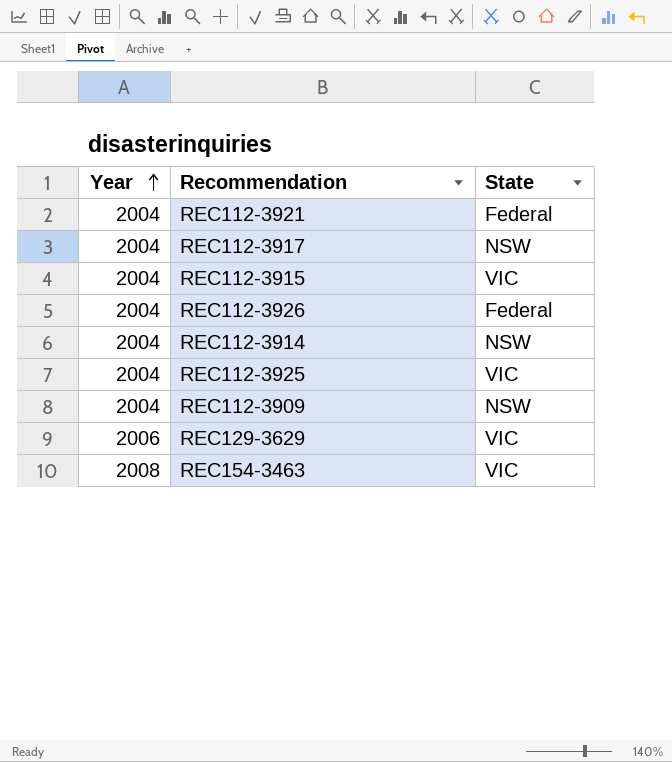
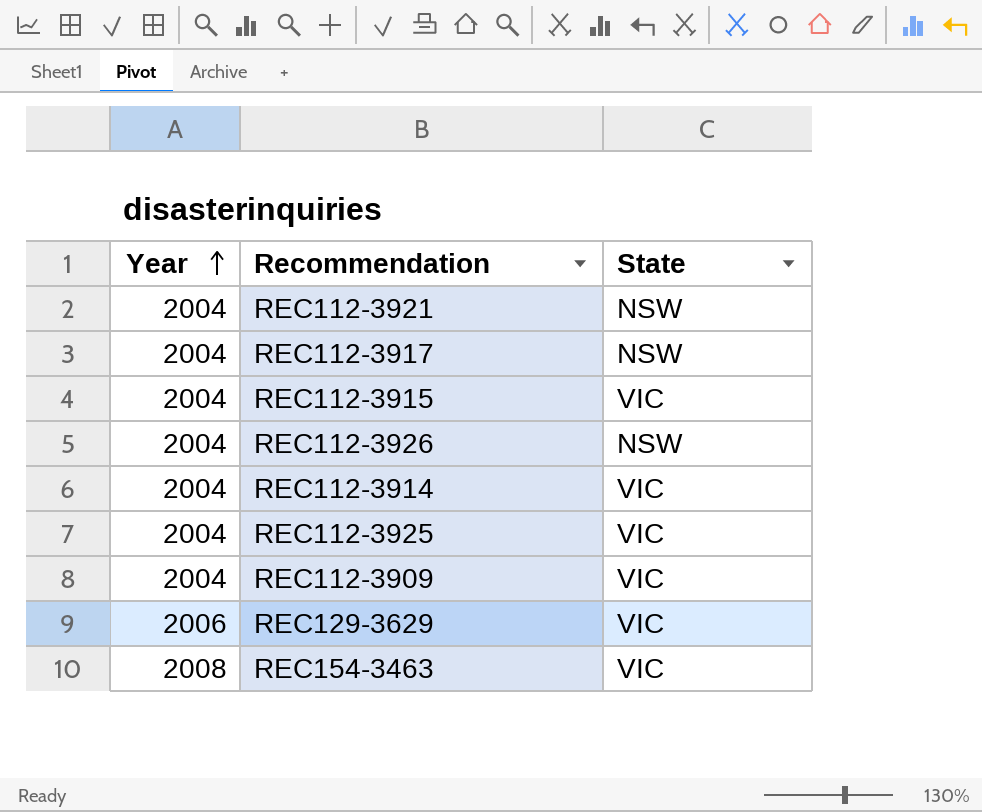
REC112-3921 | State: Federal -> NSW
REC112-3926 | State: Federal -> NSW
REC112-3914 | State: NSW -> VIC
REC112-3909 | State: NSW -> VIC

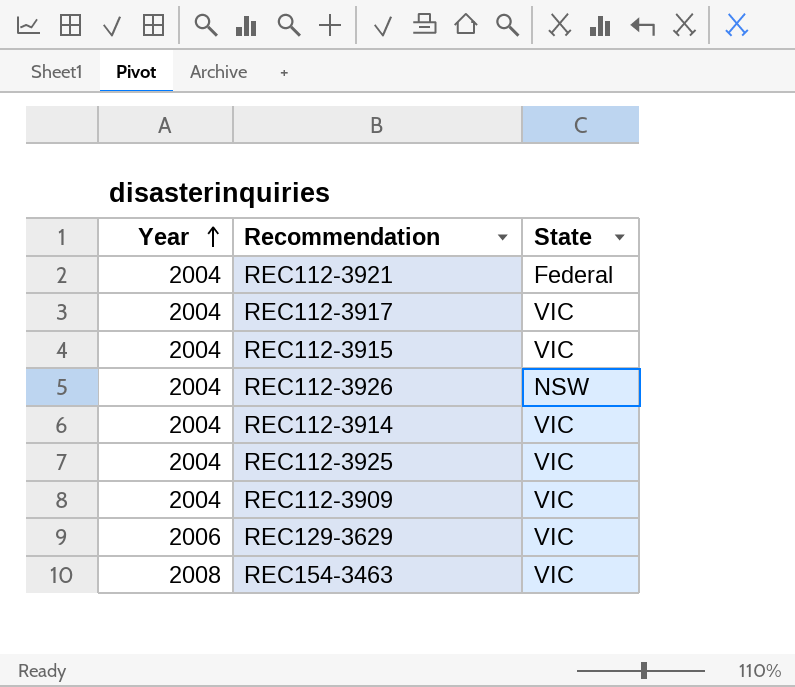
REC112-3921 | State: NSW -> Federal
REC112-3917 | State: NSW -> VIC

